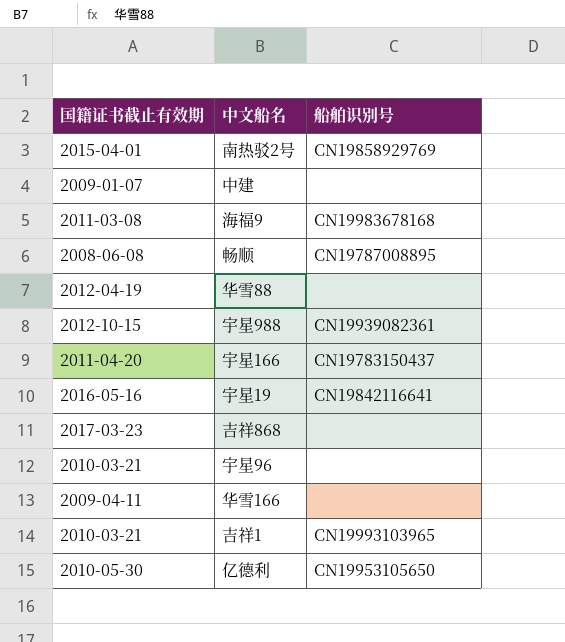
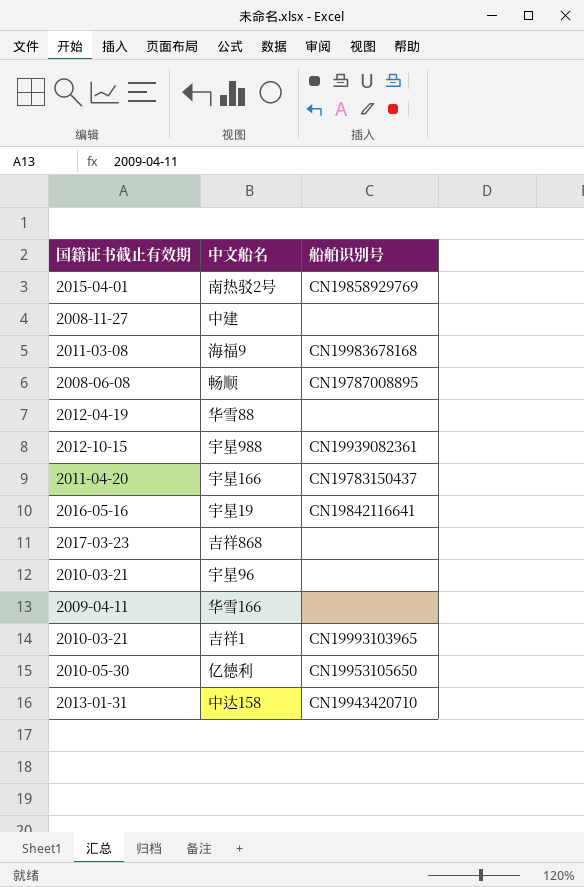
中建 | 国籍证书截止有效期: 2009-01-07 -> 2008-11-27
row 中达158: none -> 2013-01-31 | CN19943420710

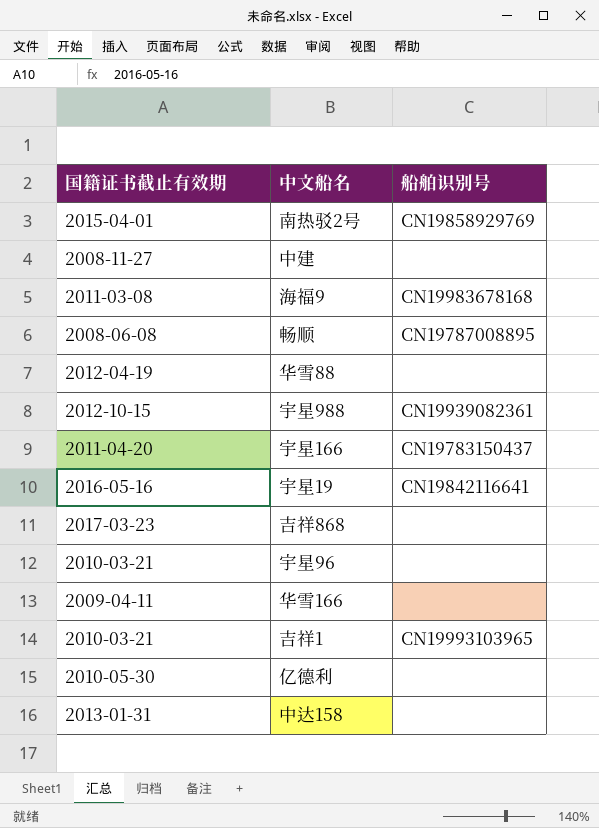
亿德利 | 船舶识别号: CN19953105650 -> none
中达158 | 船舶识别号: CN19943420710 -> none

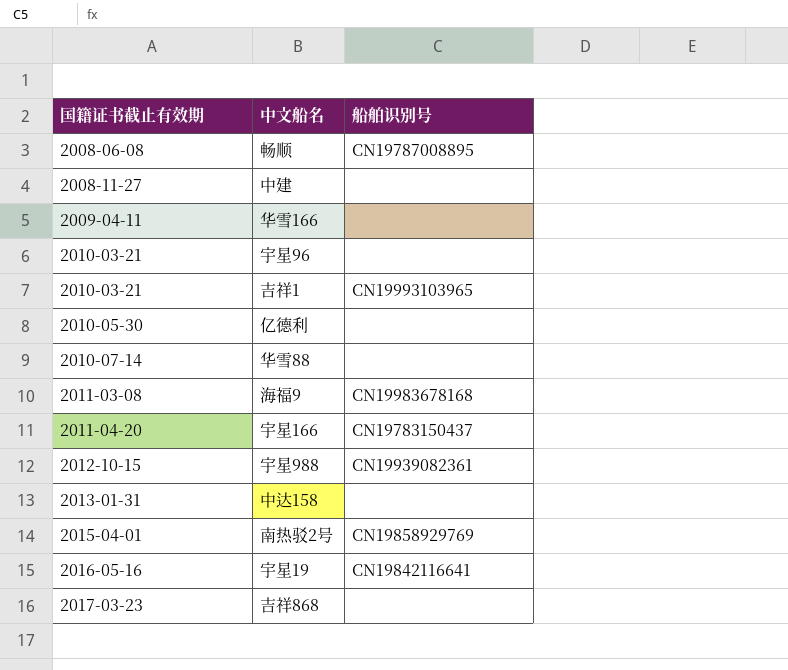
row order: none -> 国籍证书截止有效期 ascending
华雪88 | 国籍证书截止有效期: 2012-04-19 -> 2010-07-14

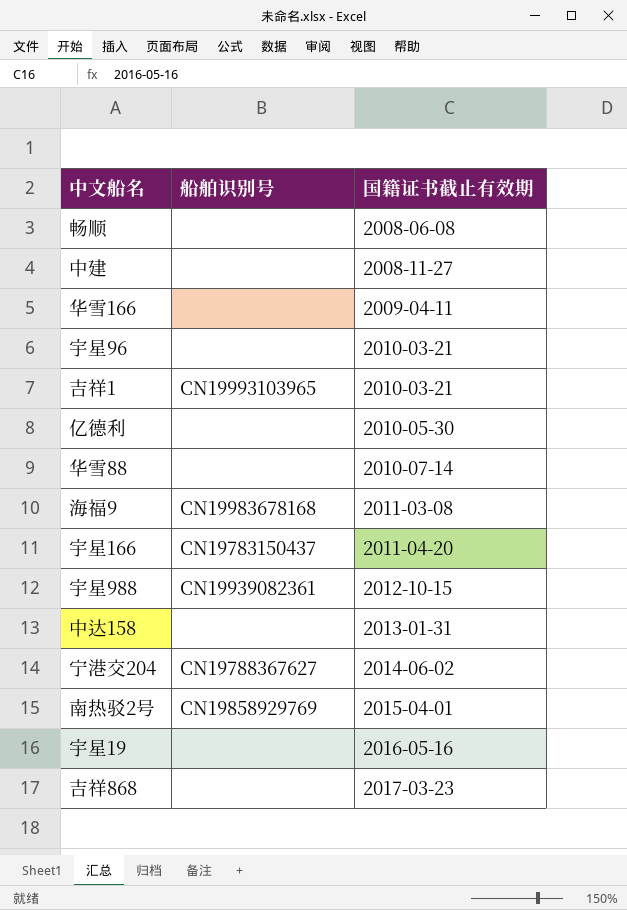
column 国籍证书截止有效期 | position: 1 -> 3
畅顺 | 船舶识别号: CN19787008895 -> none
row 宁港交204: none -> CN19788367627 | 2014-06-02
宇星19 | 船舶识别号: CN19842116641 -> none

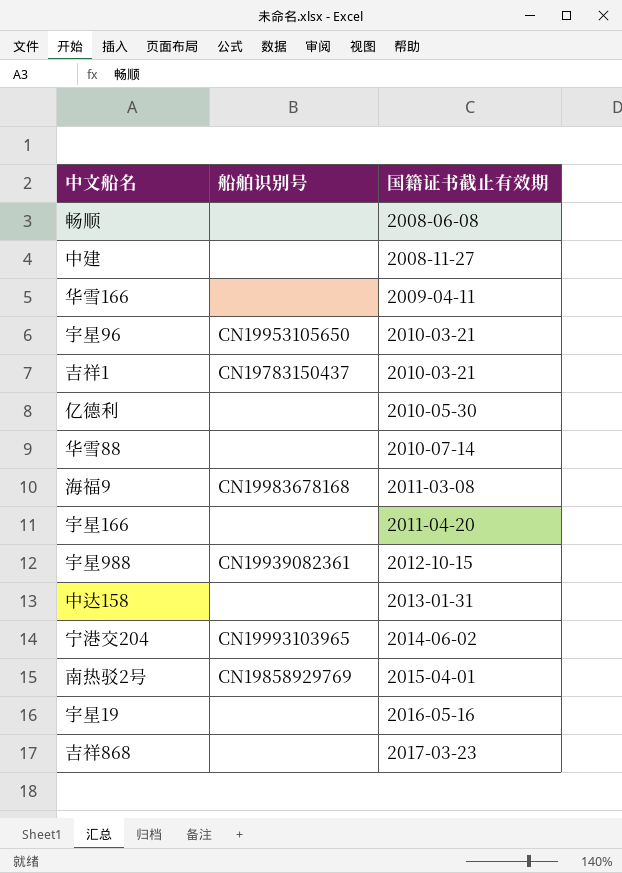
宇星96 | 船舶识别号: none -> CN19953105650
吉祥1 | 船舶识别号: CN19993103965 -> CN19783150437
宇星166 | 船舶识别号: CN19783150437 -> none
宁港交204 | 船舶识别号: CN19788367627 -> CN19993103965

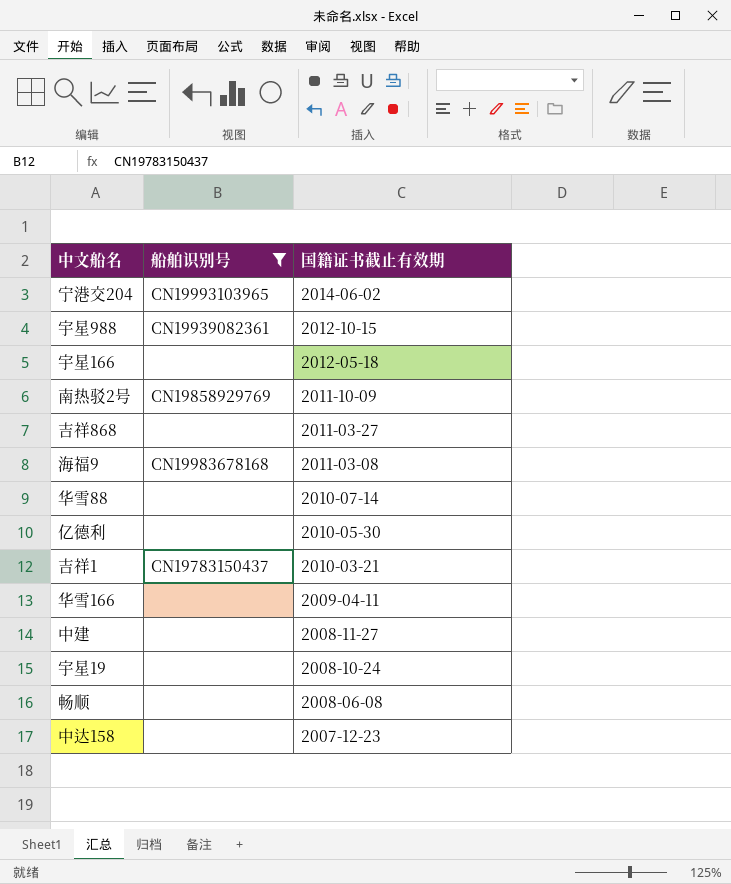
filter: none -> 船舶识别号 != CN19953105650
row order: 国籍证书截止有效期 ascending -> 国籍证书截止有效期 descending
宇星166 | 国籍证书截止有效期: 2011-04-20 -> 2012-05-18
南热驳2号 | 国籍证书截止有效期: 2015-04-01 -> 2011-10-09
吉祥868 | 国籍证书截止有效期: 2017-03-23 -> 2011-03-27
宇星19 | 国籍证书截止有效期: 2016-05-16 -> 2008-10-24
中达158 | 国籍证书截止有效期: 2013-01-31 -> 2007-12-23

